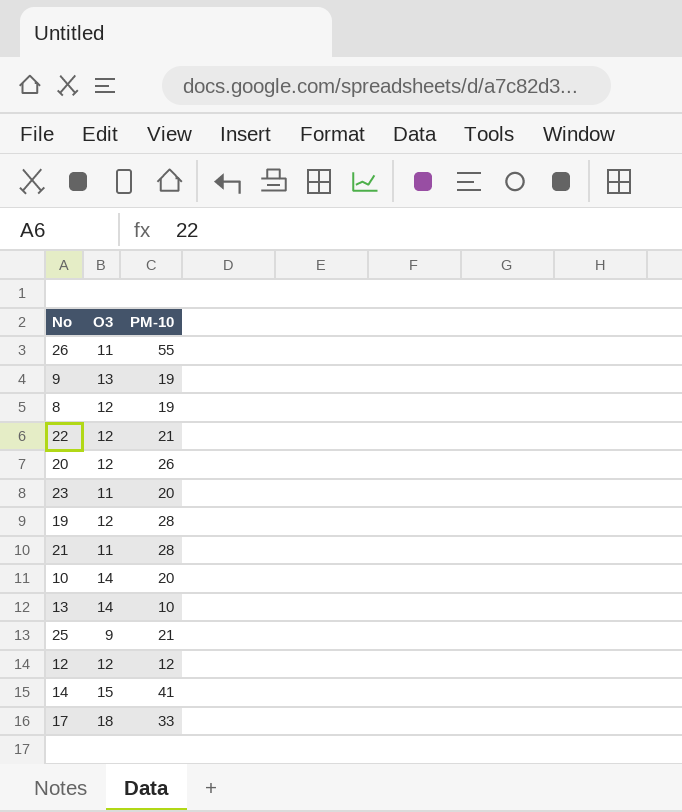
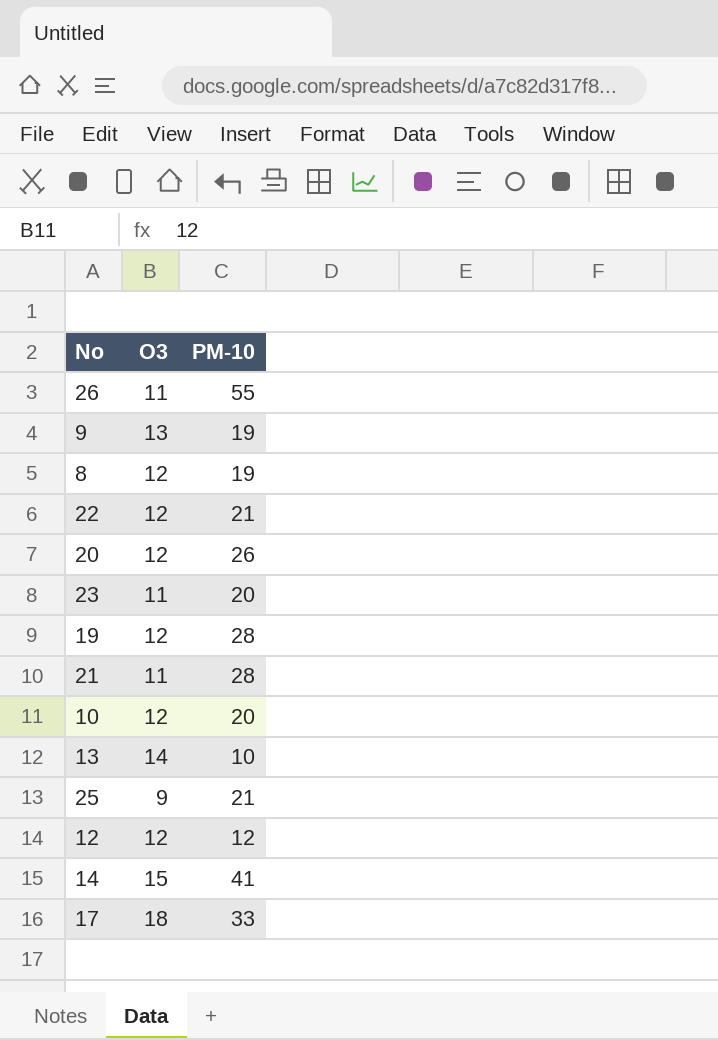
10 | O3: 14 -> 12

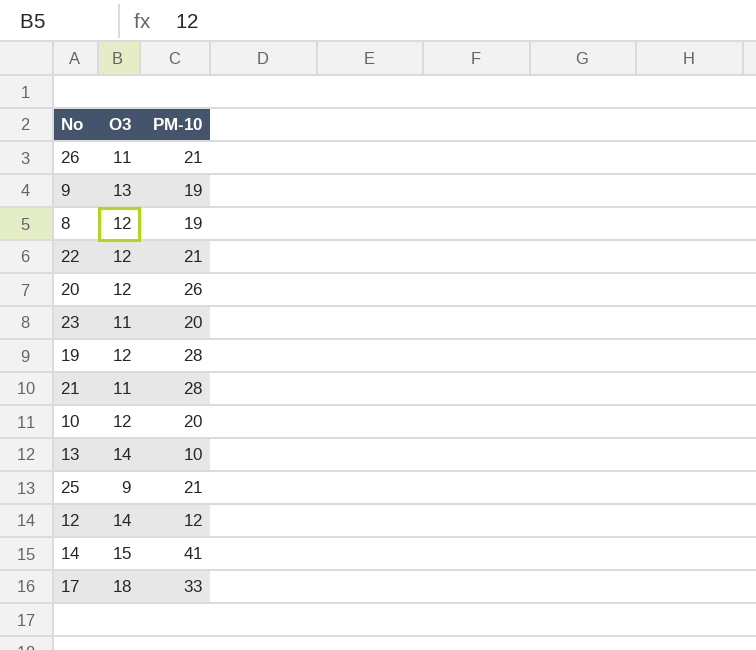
26 | PM-10: 55 -> 21
12 | O3: 12 -> 14

